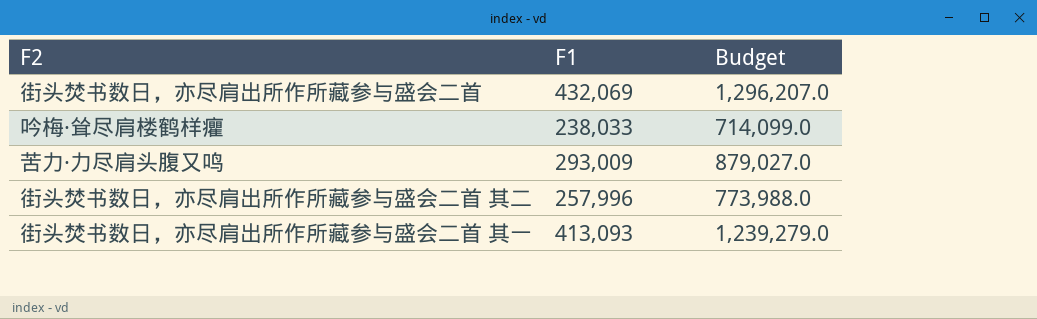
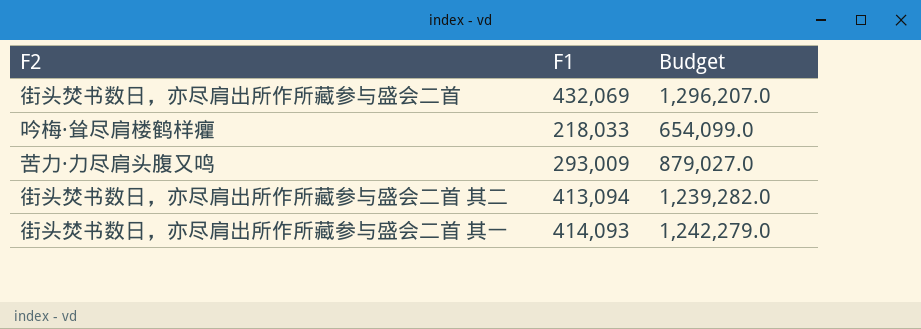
吟梅·耸尽肩楼鹤样癯 | F1: 238,033 -> 218,033
吟梅·耸尽肩楼鹤样癯 | Budget: 714,099.0 -> 654,099.0
街头焚书数日，亦尽肩出所作所藏参与盛会二首 其二 | F1: 257,996 -> 413,094
街头焚书数日，亦尽肩出所作所藏参与盛会二首 其二 | Budget: 773,988.0 -> 1,239,282.0
街头焚书数日，亦尽肩出所作所藏参与盛会二首 其一 | F1: 413,093 -> 414,093
街头焚书数日，亦尽肩出所作所藏参与盛会二首 其一 | Budget: 1,239,279.0 -> 1,242,279.0

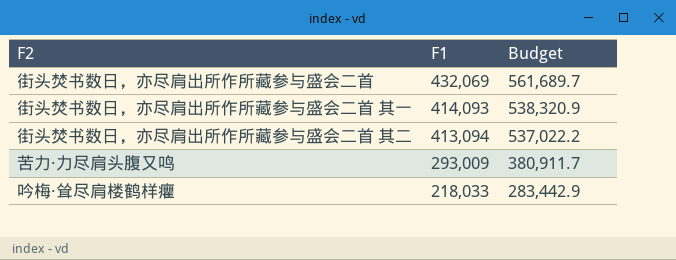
row order: none -> F1 descending
column Budget | formula: [F1] * 3 -> [F1] * 1.3

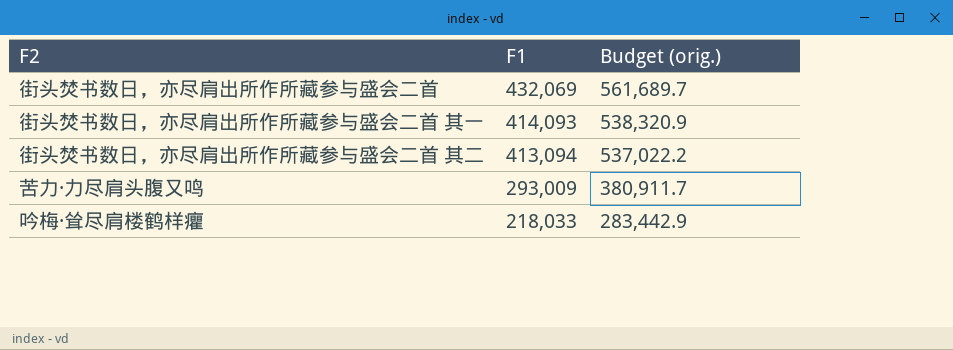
column name: Budget -> Budget (orig.)

